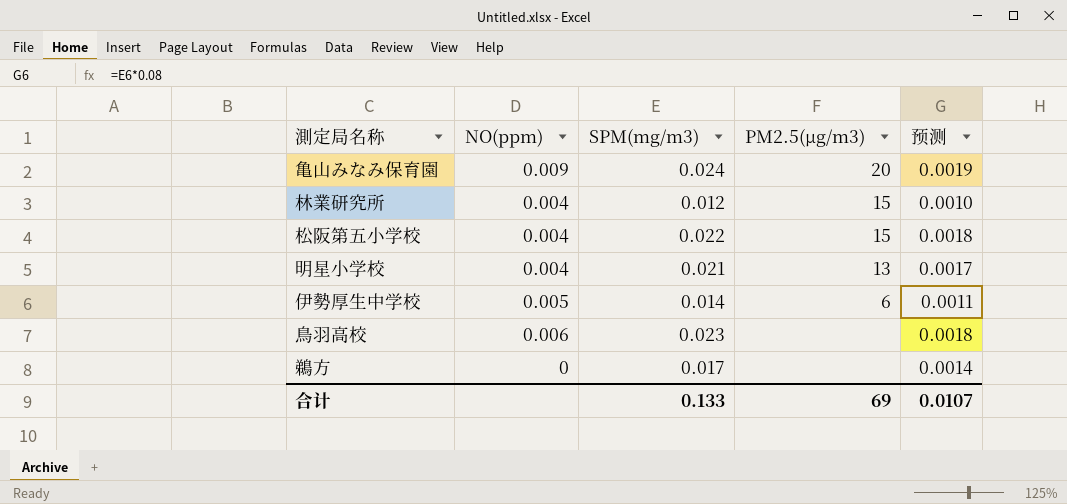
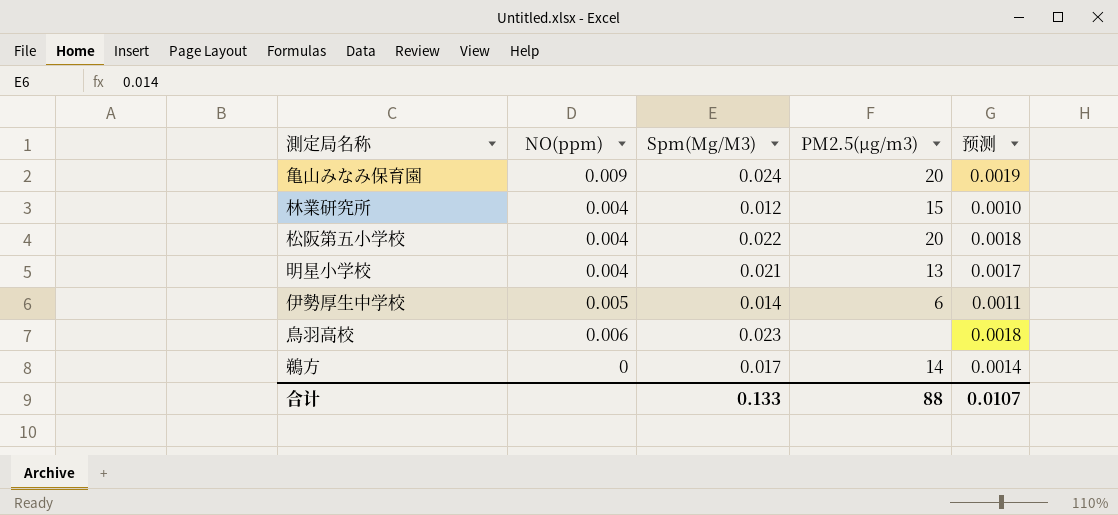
column name: SPM(mg/m3) -> Spm(Mg/M3)
松阪第五小学校 | PM2.5(μg/m3): 15 -> 20
鵜方 | PM2.5(μg/m3): none -> 14
合计 | PM2.5(μg/m3): 69 -> 88

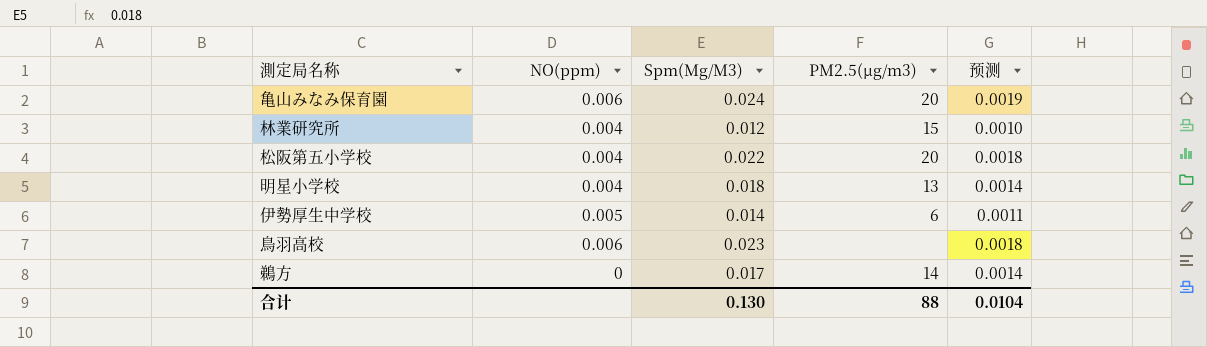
亀山みなみ保育園 | NO(ppm): 0.009 -> 0.006
明星小学校 | Spm(Mg/M3): 0.021 -> 0.018
明星小学校 | 预测: 0.0017 -> 0.0014
合计 | Spm(Mg/M3): 0.133 -> 0.130
合计 | 预测: 0.0107 -> 0.0104

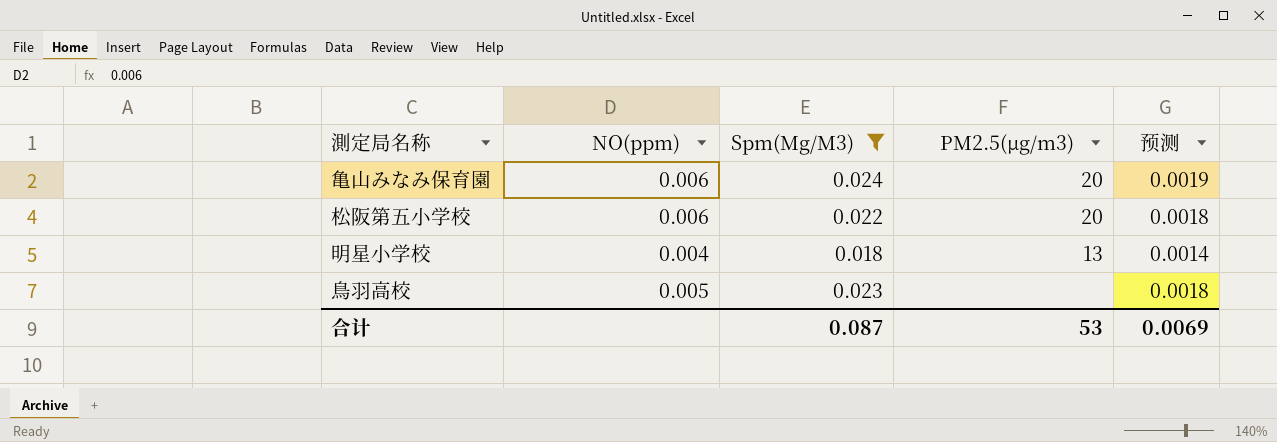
filter: none -> Spm(Mg/M3) >= 0.018
松阪第五小学校 | NO(ppm): 0.004 -> 0.006
鳥羽高校 | NO(ppm): 0.006 -> 0.005
合计 | Spm(Mg/M3): 0.130 -> 0.087
合计 | PM2.5(μg/m3): 88 -> 53
合计 | 预测: 0.0104 -> 0.0069

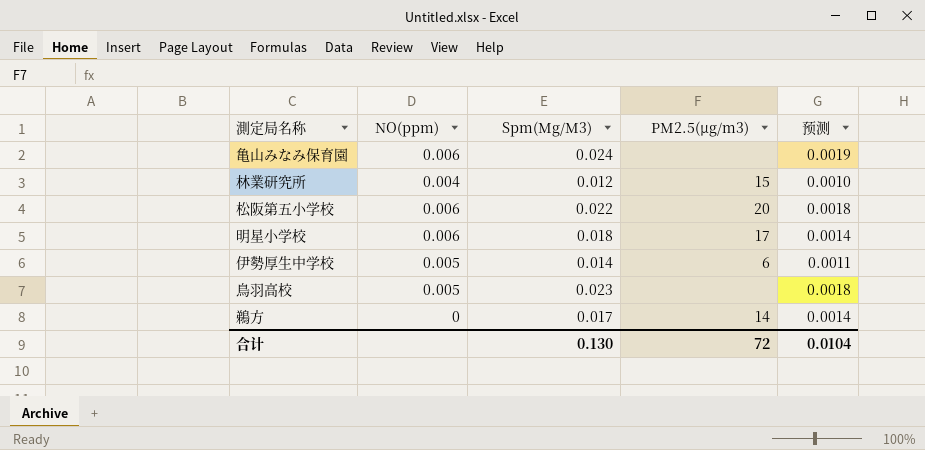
filter: Spm(Mg/M3) >= 0.018 -> none
亀山みなみ保育園 | PM2.5(μg/m3): 20 -> none
明星小学校 | NO(ppm): 0.004 -> 0.006
明星小学校 | PM2.5(μg/m3): 13 -> 17
合计 | Spm(Mg/M3): 0.087 -> 0.130
合计 | PM2.5(μg/m3): 53 -> 72
合计 | 预测: 0.0069 -> 0.0104

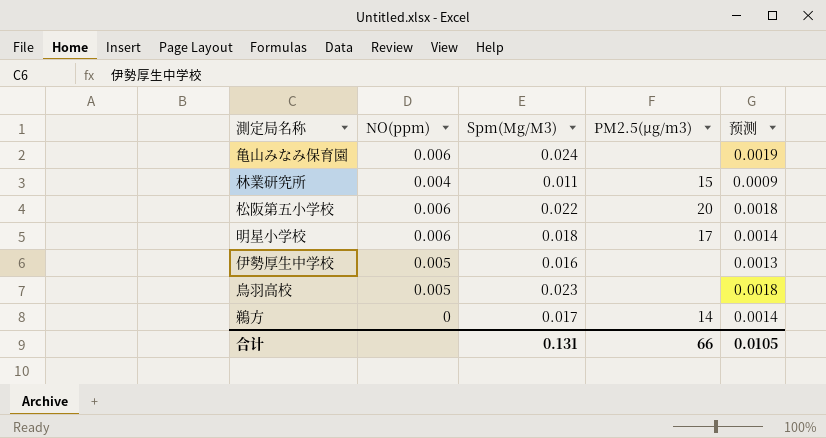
林業研究所 | Spm(Mg/M3): 0.012 -> 0.011
林業研究所 | 预测: 0.0010 -> 0.0009
伊勢厚生中学校 | Spm(Mg/M3): 0.014 -> 0.016
伊勢厚生中学校 | PM2.5(μg/m3): 6 -> none
伊勢厚生中学校 | 预测: 0.0011 -> 0.0013
合计 | Spm(Mg/M3): 0.130 -> 0.131
合计 | PM2.5(μg/m3): 72 -> 66
合计 | 预测: 0.0104 -> 0.0105

